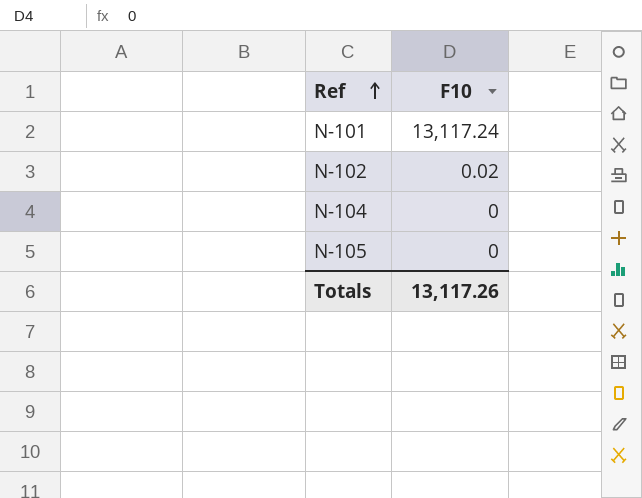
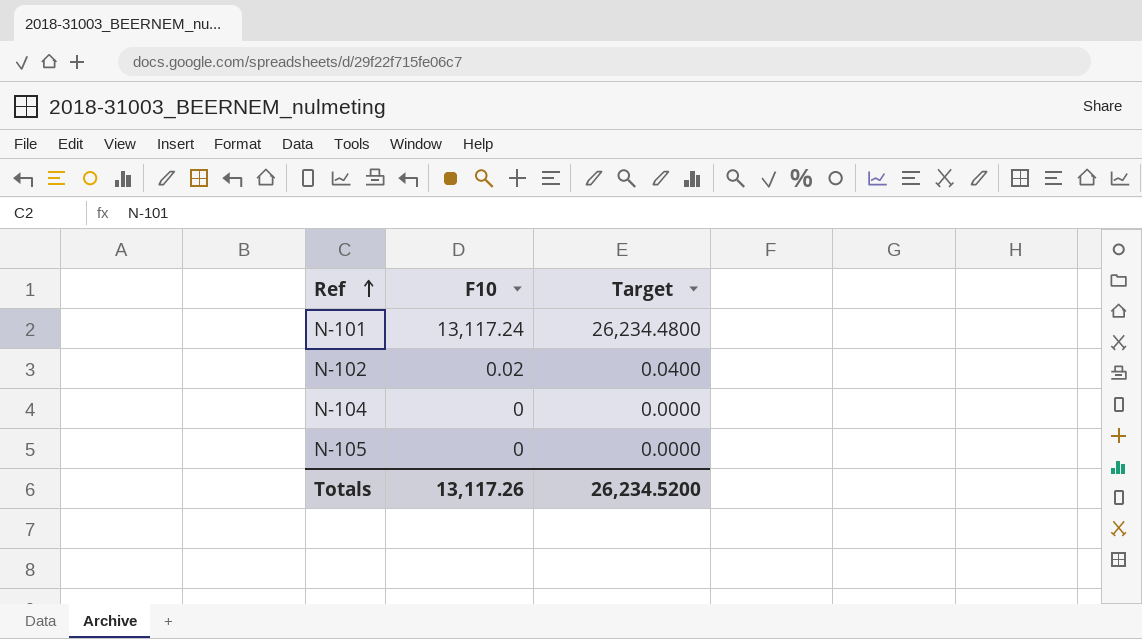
column Target | formula: none -> [F10] * 2

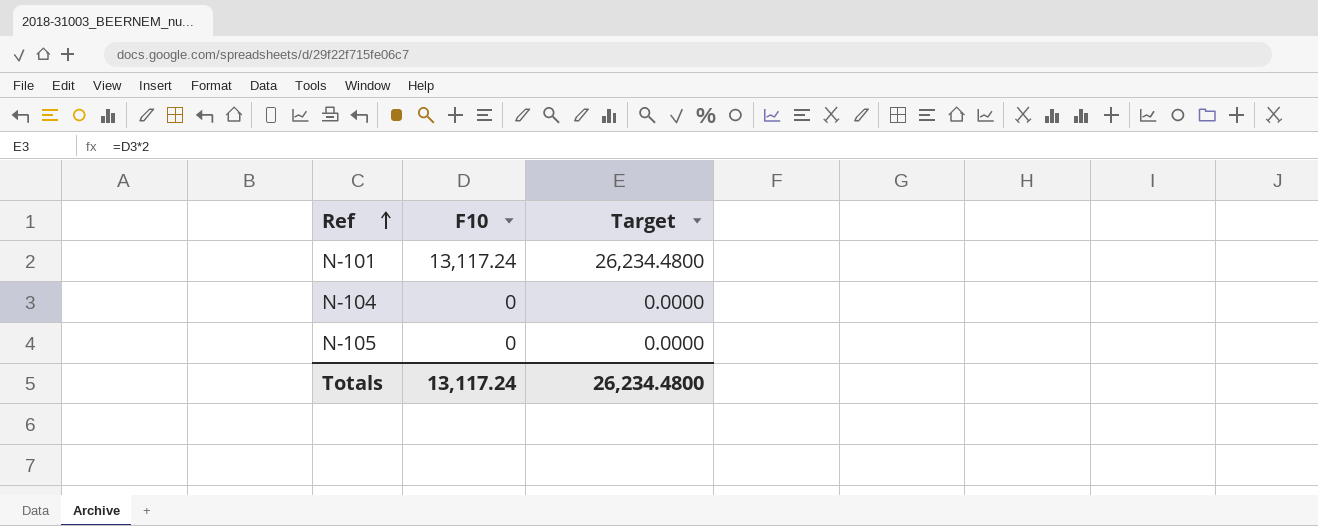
row N-102: 0.02 | 0.0400 -> none
Totals | F10: 13,117.26 -> 13,117.24
Totals | Target: 26,234.5200 -> 26,234.4800

